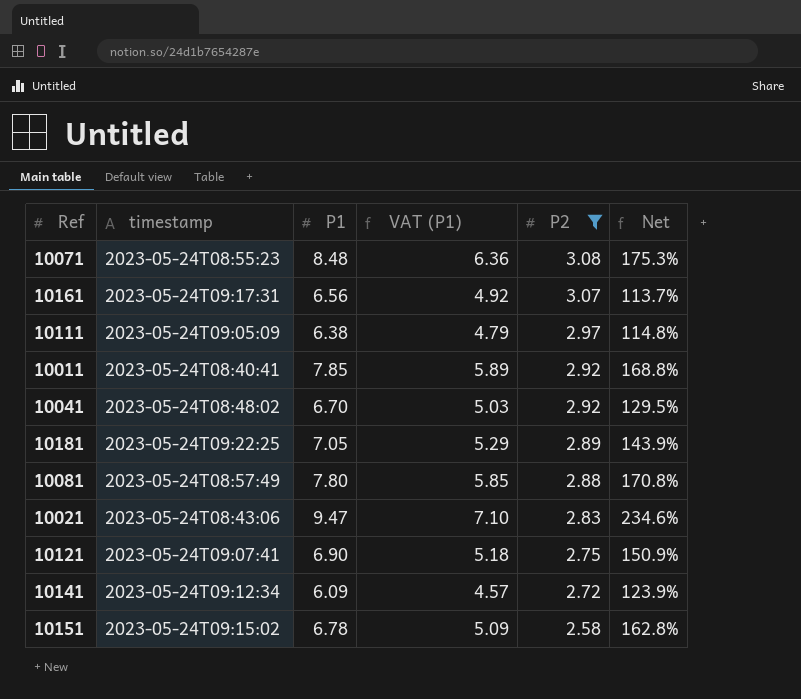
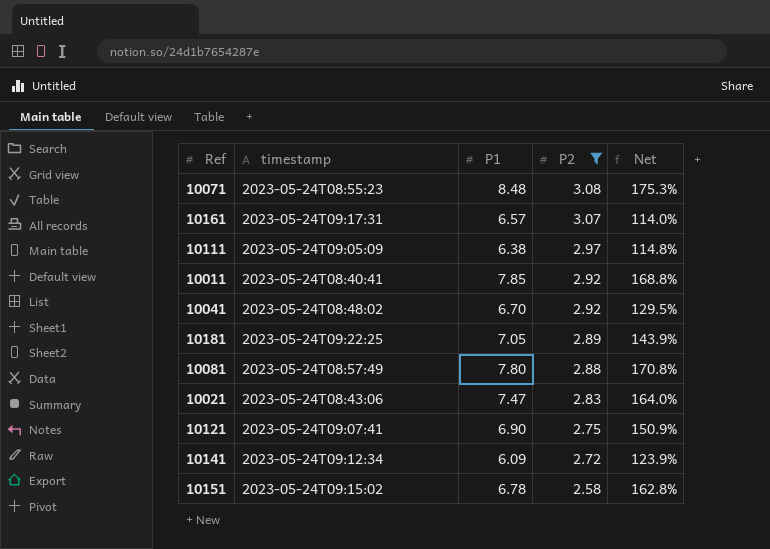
column VAT (P1) | formula: [P1] * 0.75 -> none
10161 | P1: 6.56 -> 6.57
10161 | Net: 113.7% -> 114.0%
10021 | P1: 9.47 -> 7.47
10021 | Net: 234.6% -> 164.0%

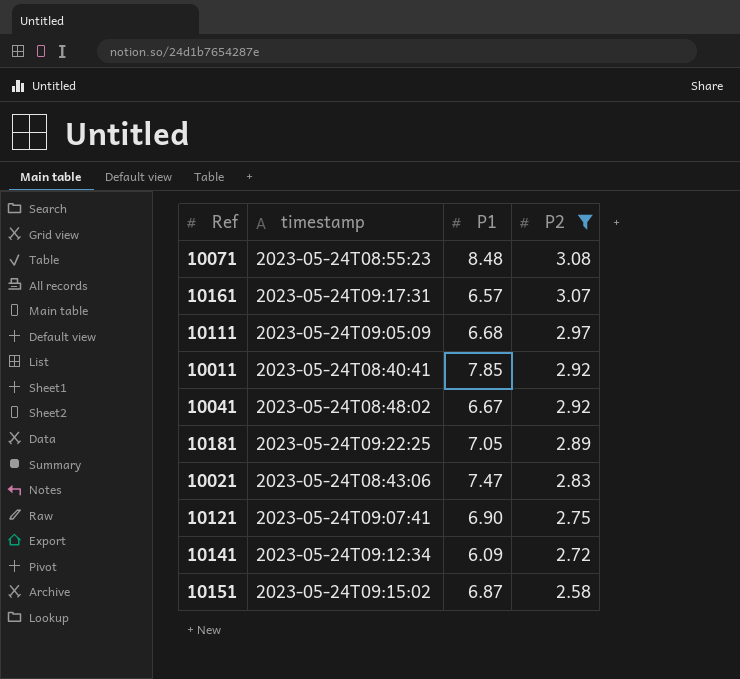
column Net | formula: ([P1] - [P2]) / [P2] -> none
row 10081: 2023-05-24T08:57:49 | 7.80 | 2.88 | 170.8% -> none
10111 | P1: 6.38 -> 6.68
10041 | P1: 6.70 -> 6.67
10151 | P1: 6.78 -> 6.87

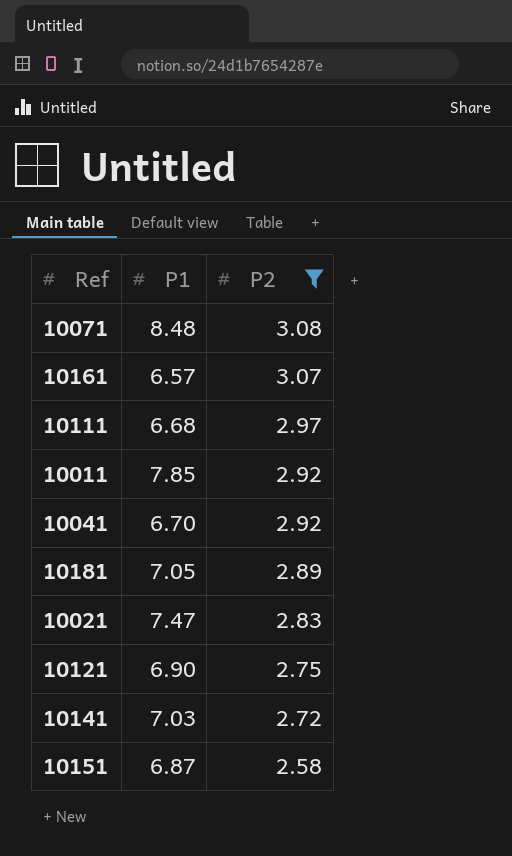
column timestamp | position: 2 -> none
10041 | P1: 6.67 -> 6.70
10141 | P1: 6.09 -> 7.03

